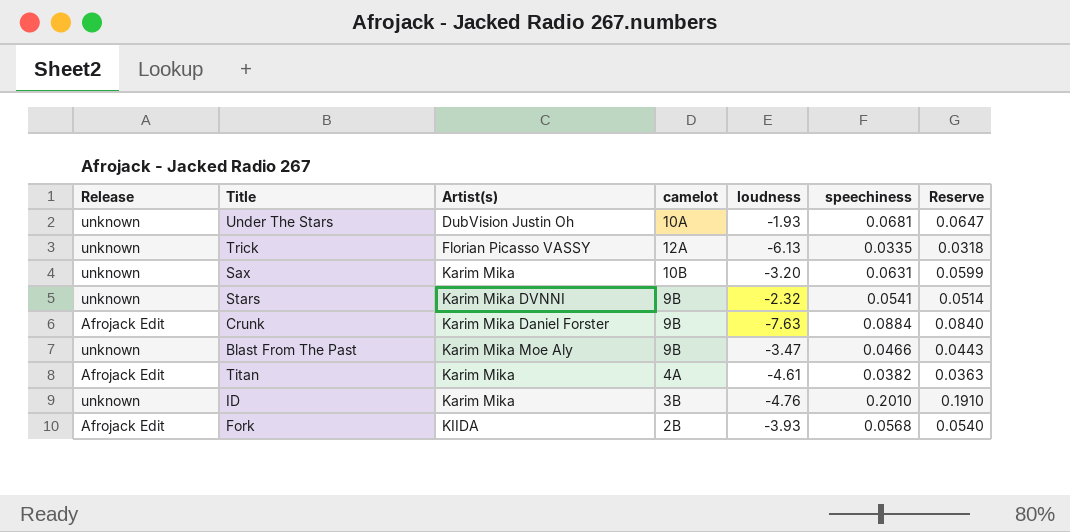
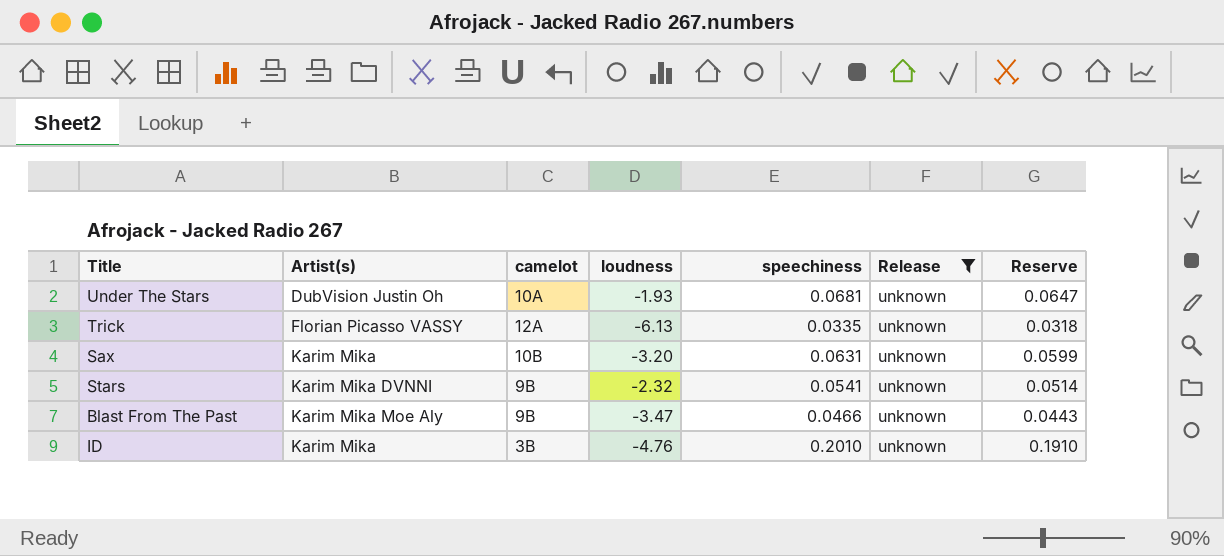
filter: none -> Release = unknown
column Release | position: 1 -> 6

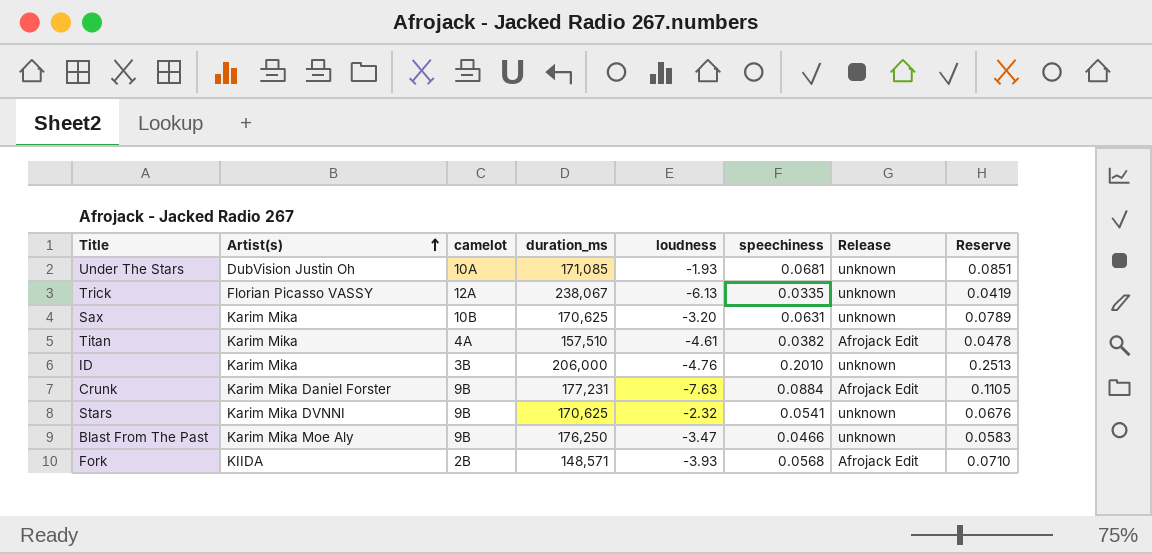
filter: Release = unknown -> none
row order: none -> Artist(s) ascending
column duration_ms | position: none -> 4
column Reserve | formula: [speechiness] * 0.95 -> [speechiness] * 1.25

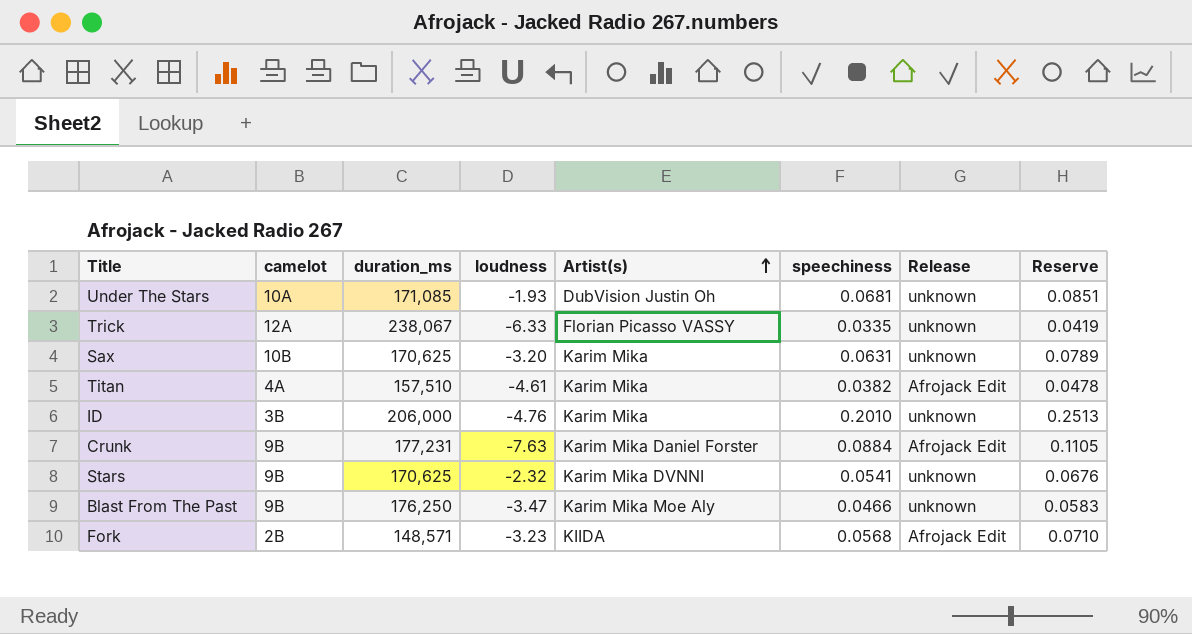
column Artist(s) | position: 2 -> 5
Trick | loudness: -6.13 -> -6.33
Fork | loudness: -3.93 -> -3.23

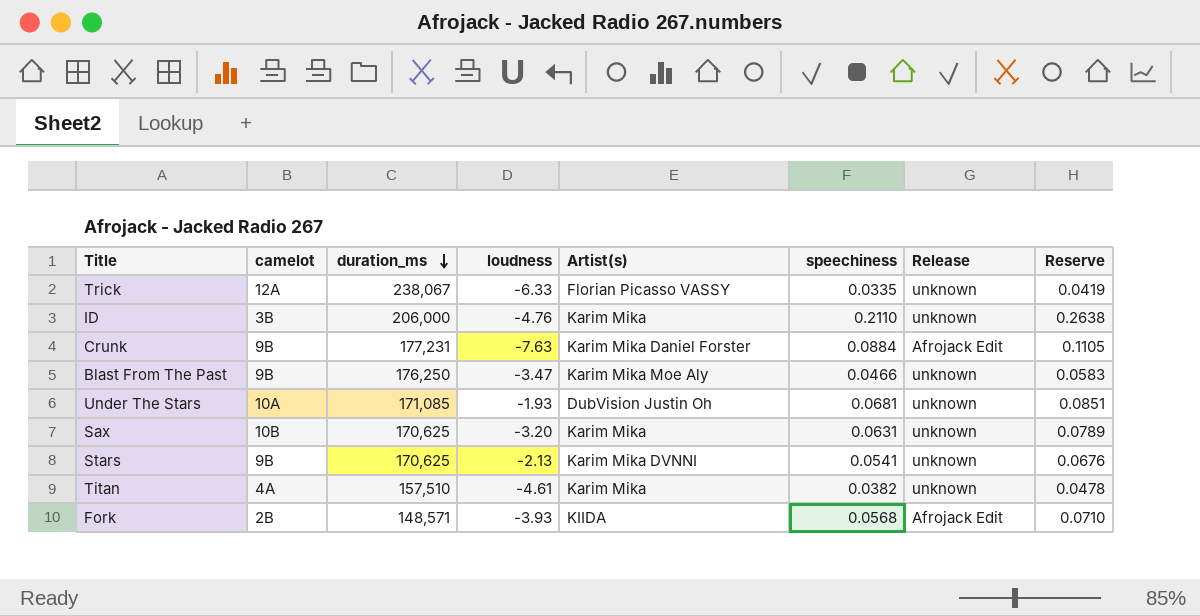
row order: Artist(s) ascending -> duration_ms descending
ID | speechiness: 0.2010 -> 0.2110
ID | Reserve: 0.2513 -> 0.2638
Stars | loudness: -2.32 -> -2.13
Titan | Release: Afrojack Edit -> unknown
Fork | loudness: -3.23 -> -3.93

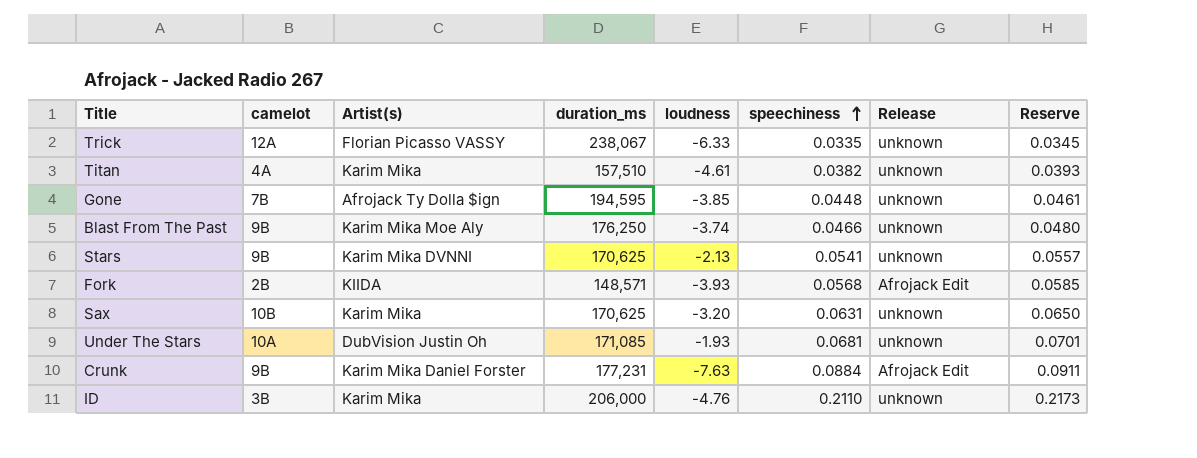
row order: duration_ms descending -> speechiness ascending
column Artist(s) | position: 5 -> 3
column Reserve | formula: [speechiness] * 1.25 -> [speechiness] * 1.03
row Gone: none -> 7B | Afrojack Ty Dolla $ign | 194,595 | -3.85 | 0.0448 | unknown | 0.0461
Blast From The Past | loudness: -3.47 -> -3.74

